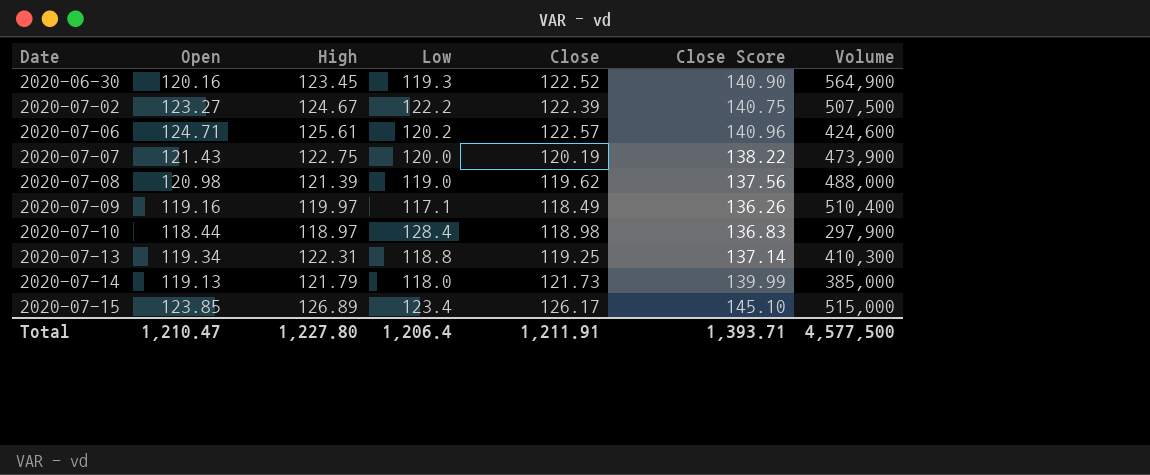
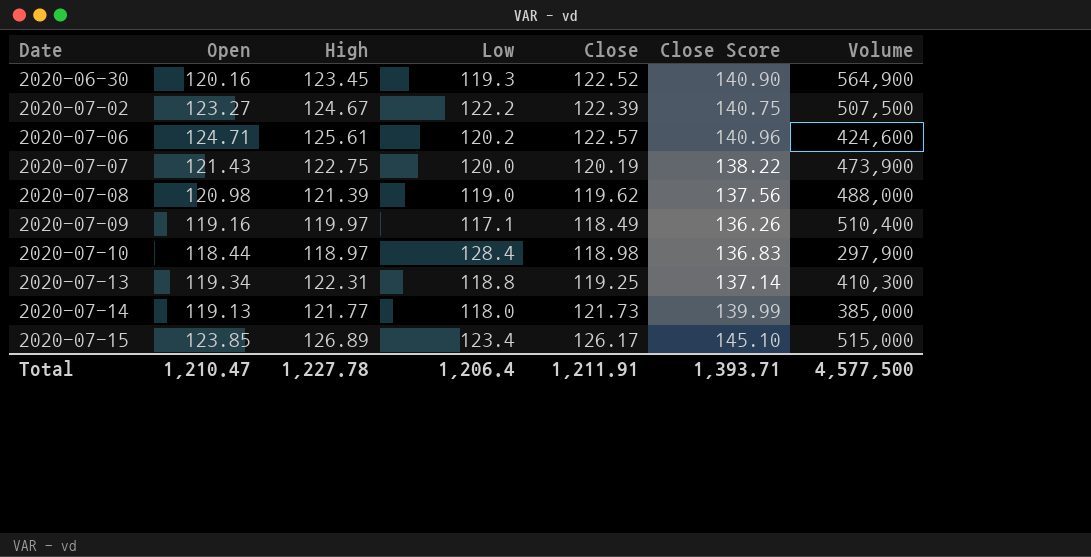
2020-07-14 | High: 121.79 -> 121.77
Total | High: 1,227.80 -> 1,227.78

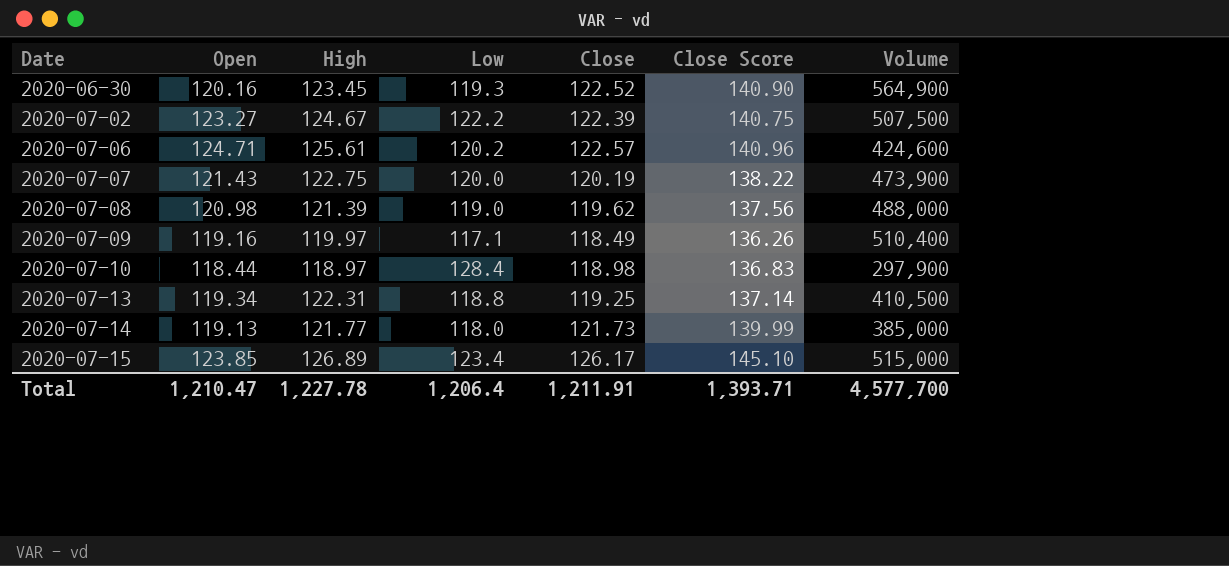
2020-07-13 | Volume: 410,300 -> 410,500
Total | Volume: 4,577,500 -> 4,577,700

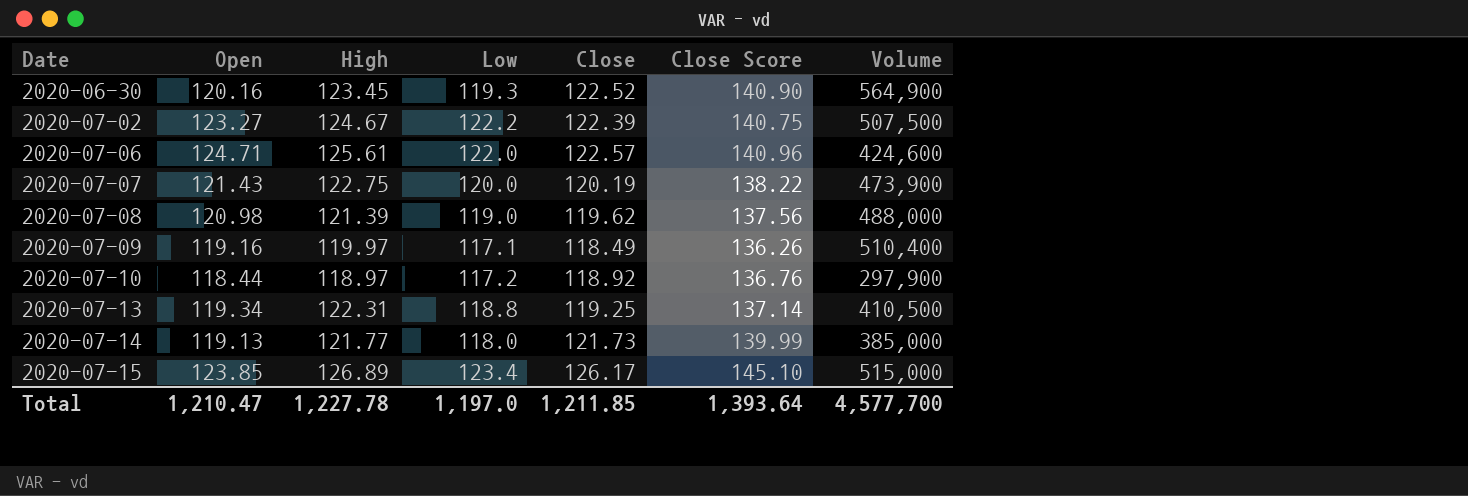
2020-07-06 | Low: 120.2 -> 122.0
2020-07-10 | Low: 128.4 -> 117.2
2020-07-10 | Close: 118.98 -> 118.92
2020-07-10 | Close Score: 136.83 -> 136.76
Total | Low: 1,206.4 -> 1,197.0
Total | Close: 1,211.91 -> 1,211.85
Total | Close Score: 1,393.71 -> 1,393.64

